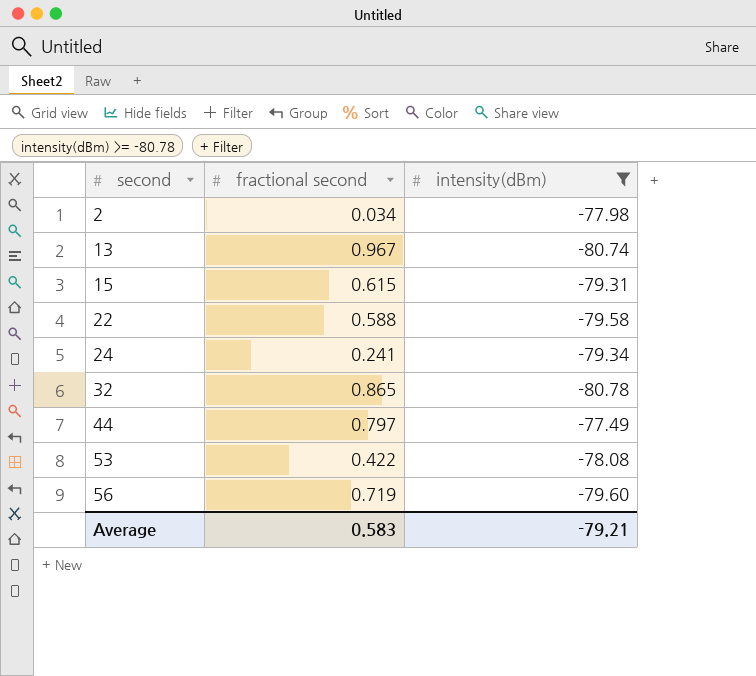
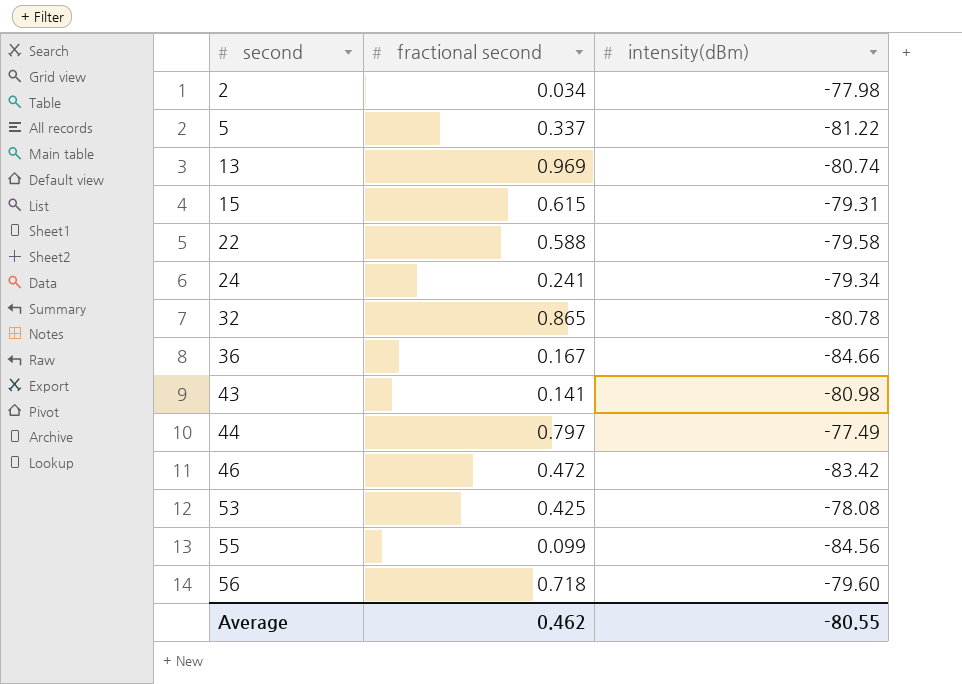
filter: intensity(dBm) >= -80.78 -> none
13 | fractional second: 0.967 -> 0.969
53 | fractional second: 0.422 -> 0.425
56 | fractional second: 0.719 -> 0.718
Average | fractional second: 0.583 -> 0.462
Average | intensity(dBm): -79.21 -> -80.55

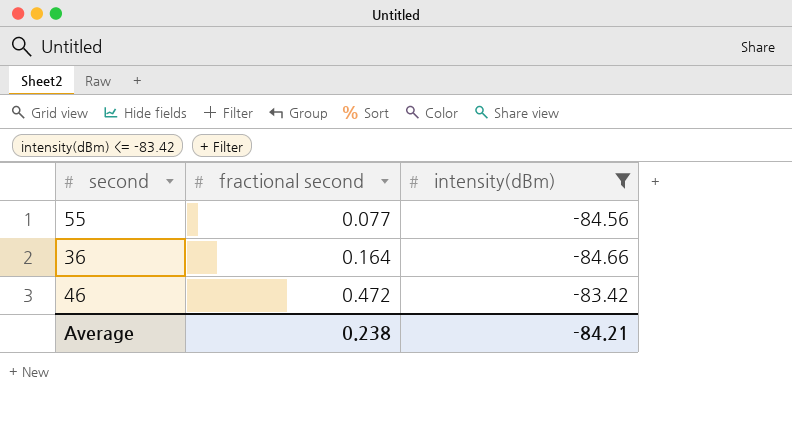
filter: none -> intensity(dBm) <= -83.42
row order: second ascending -> fractional second ascending
55 | fractional second: 0.099 -> 0.077
36 | fractional second: 0.167 -> 0.164
Average | fractional second: 0.462 -> 0.238
Average | intensity(dBm): -80.55 -> -84.21

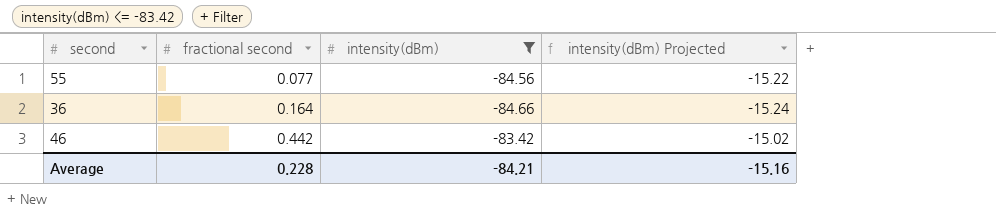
column intensity(dBm) Projected | formula: none -> [intensity(dBm)] * 0.18
46 | fractional second: 0.472 -> 0.442
Average | fractional second: 0.238 -> 0.228

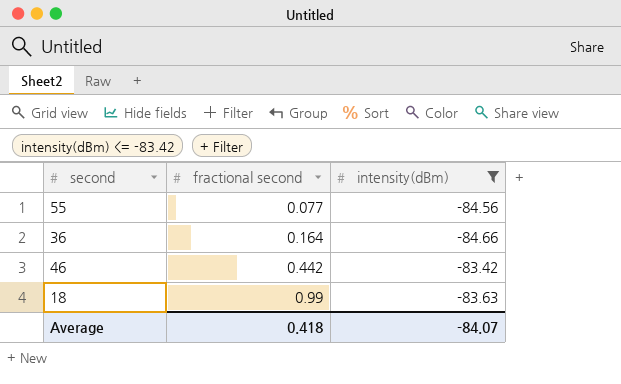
column intensity(dBm) Projected | formula: [intensity(dBm)] * 0.18 -> none
row 18: none -> 0.99 | -83.63
Average | fractional second: 0.228 -> 0.418
Average | intensity(dBm): -84.21 -> -84.07

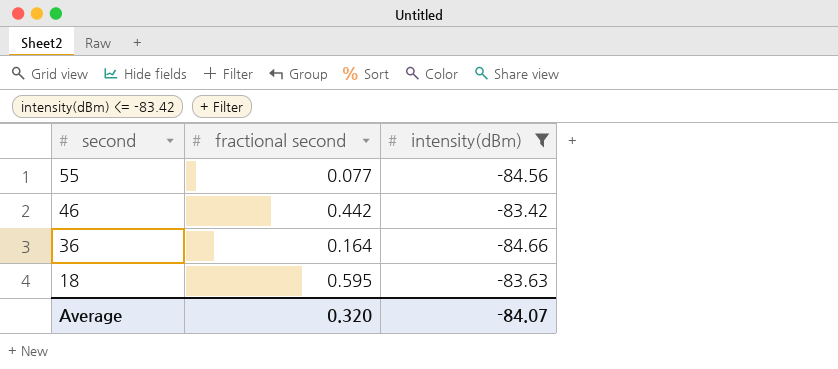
row order: fractional second ascending -> second descending
18 | fractional second: 0.99 -> 0.595
Average | fractional second: 0.418 -> 0.320

